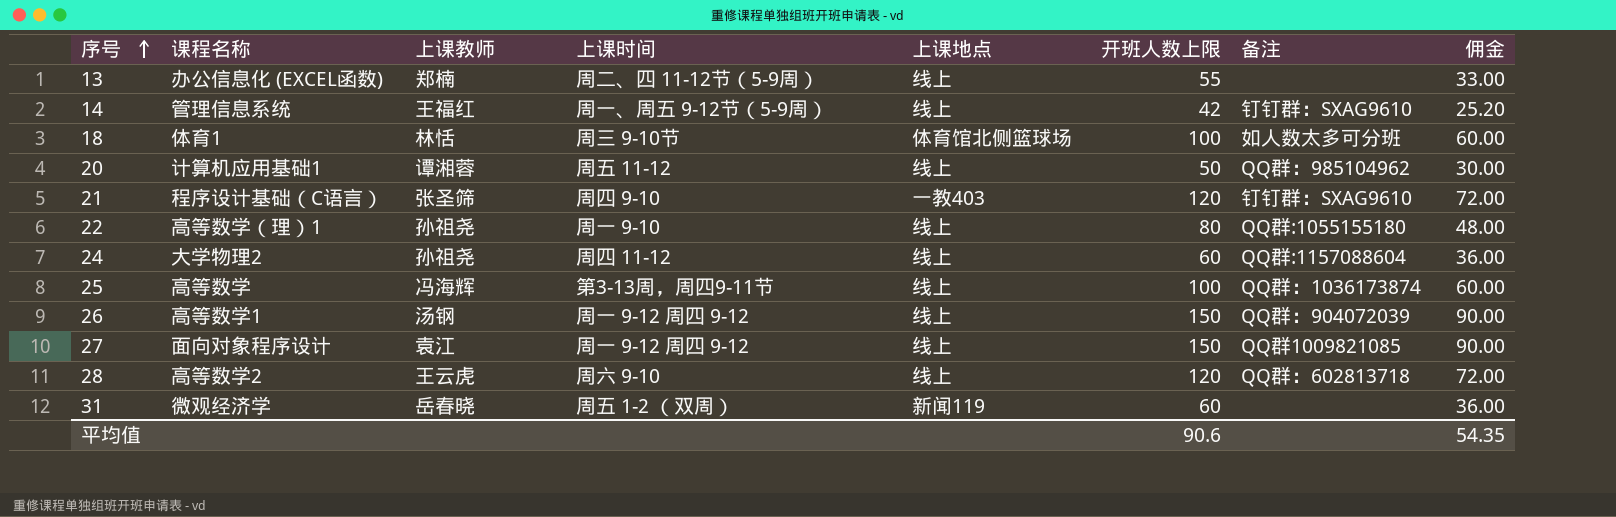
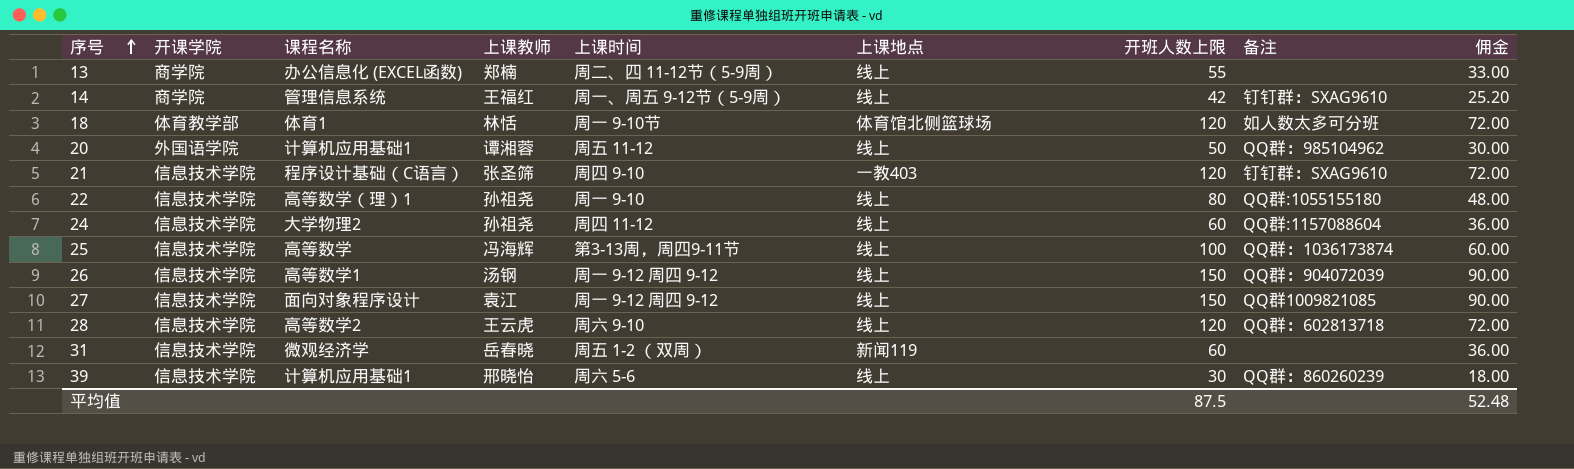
column 开课学院 | position: none -> 2
18 | 上课时间: 周三 9-10节 -> 周一 9-10节
18 | 开班人数上限: 100 -> 120
18 | 佣金: 60.00 -> 72.00
row 39: none -> 信息技术学院 | 计算机应用基础1 | 邢晓怡 | 周六 5-6 | 线上 | 30 | QQ群：860260239 | 18.00
平均值 | 开班人数上限: 90.6 -> 87.5
平均值 | 佣金: 54.35 -> 52.48

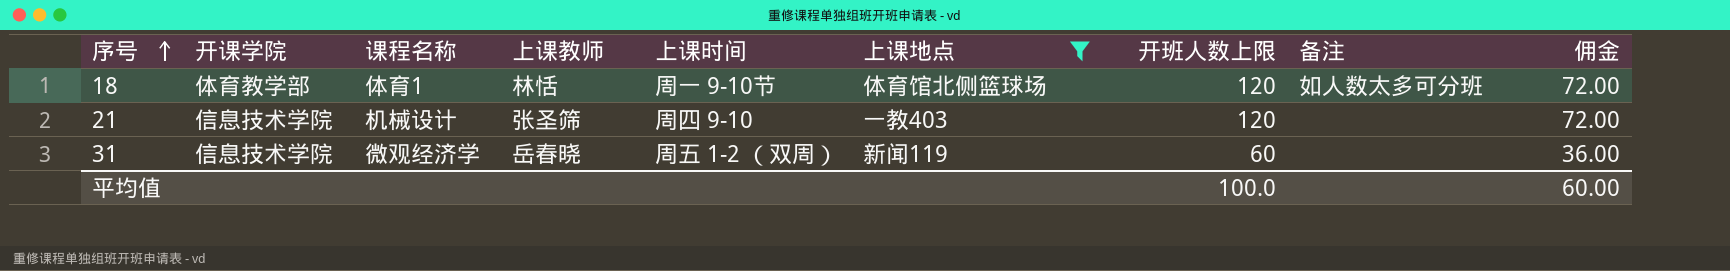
filter: none -> 上课地点 != 线上
21 | 课程名称: 程序设计基础（C语言） -> 机械设计
21 | 备注: 钉钉群：SXAG9610 -> none
平均值 | 开班人数上限: 87.5 -> 100.0
平均值 | 佣金: 52.48 -> 60.00

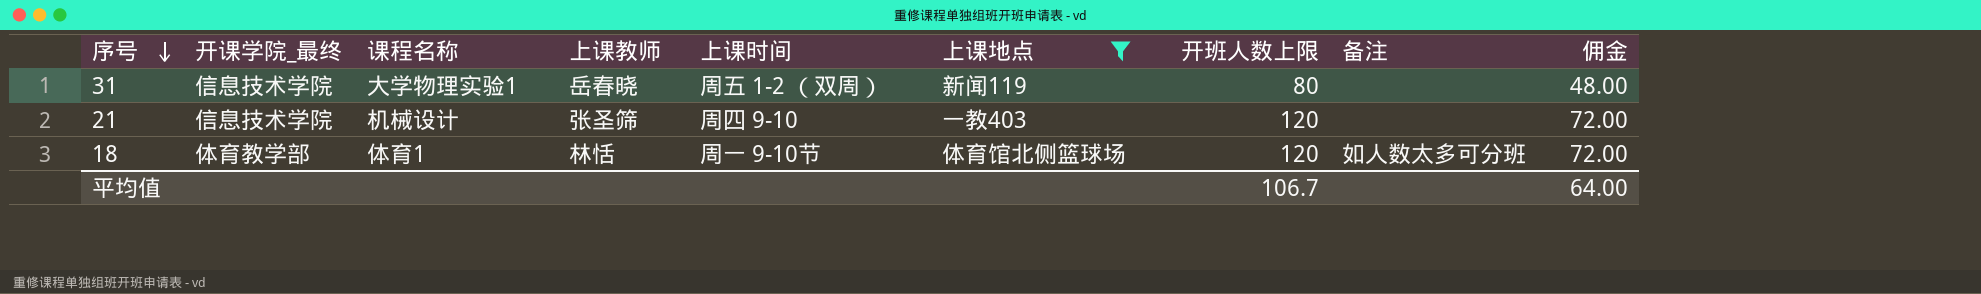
row order: 序号 ascending -> 序号 descending
column name: 开课学院 -> 开课学院_最终
31 | 课程名称: 微观经济学 -> 大学物理实验1
31 | 开班人数上限: 60 -> 80
31 | 佣金: 36.00 -> 48.00
平均值 | 开班人数上限: 100.0 -> 106.7
平均值 | 佣金: 60.00 -> 64.00

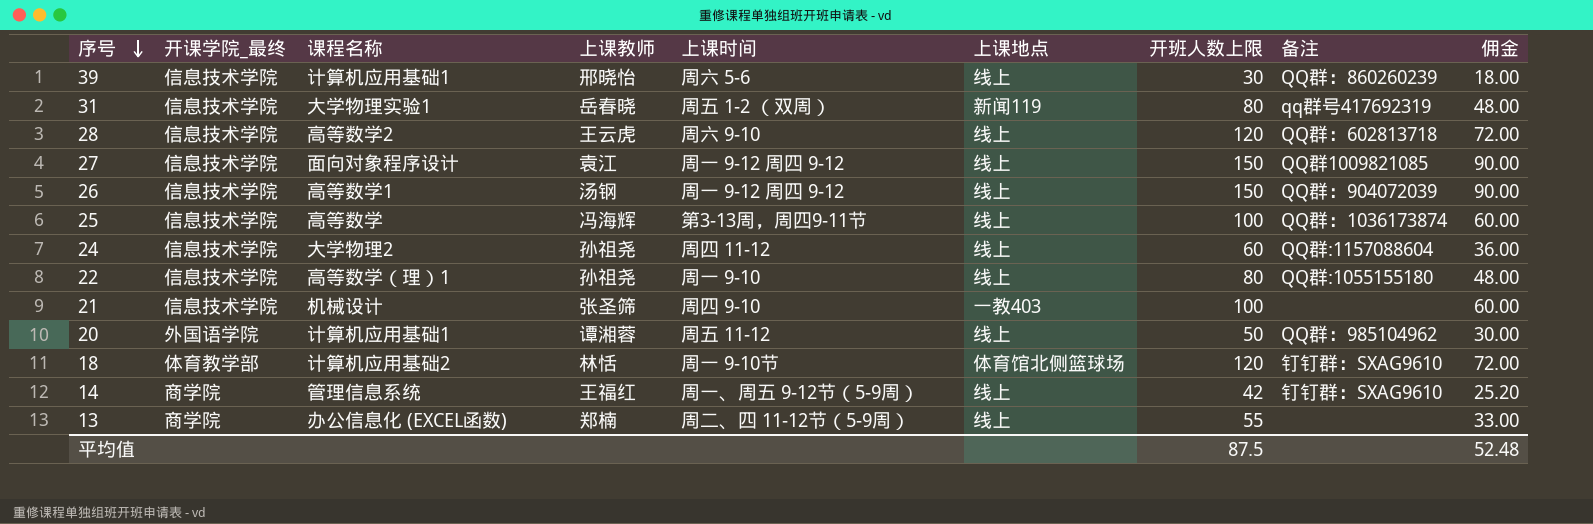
filter: 上课地点 != 线上 -> none
31 | 备注: none -> qq群号417692319
21 | 开班人数上限: 120 -> 100
21 | 佣金: 72.00 -> 60.00
18 | 课程名称: 体育1 -> 计算机应用基础2
18 | 备注: 如人数太多可分班 -> 钉钉群：SXAG9610
平均值 | 开班人数上限: 106.7 -> 87.5
平均值 | 佣金: 64.00 -> 52.48

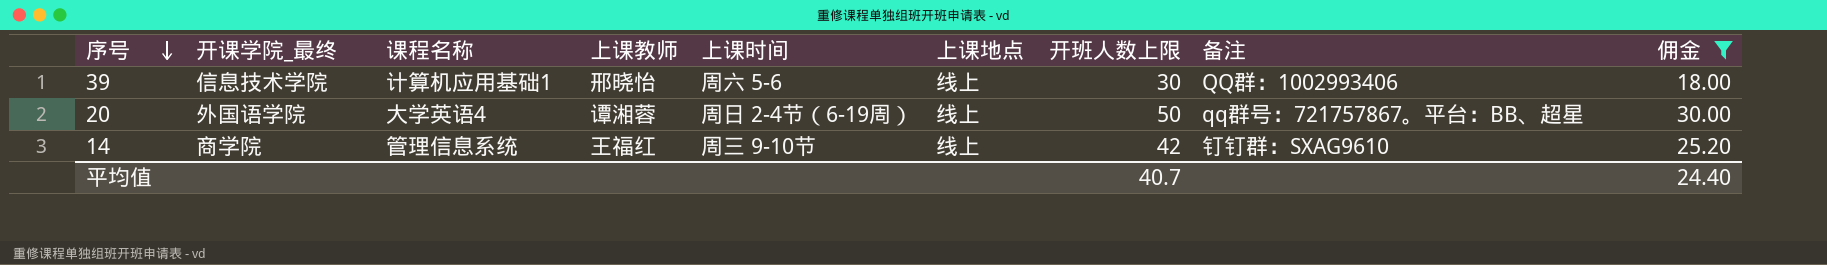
filter: none -> 佣金 <= 30.00
39 | 备注: QQ群：860260239 -> QQ群：1002993406
20 | 课程名称: 计算机应用基础1 -> 大学英语4
20 | 上课时间: 周五 11-12 -> 周日 2-4节（6-19周）
20 | 备注: QQ群：985104962 -> qq群号：721757867。平台：BB、超星
14 | 上课时间: 周一、周五 9-12节（5-9周） -> 周三 9-10节
平均值 | 开班人数上限: 87.5 -> 40.7
平均值 | 佣金: 52.48 -> 24.40

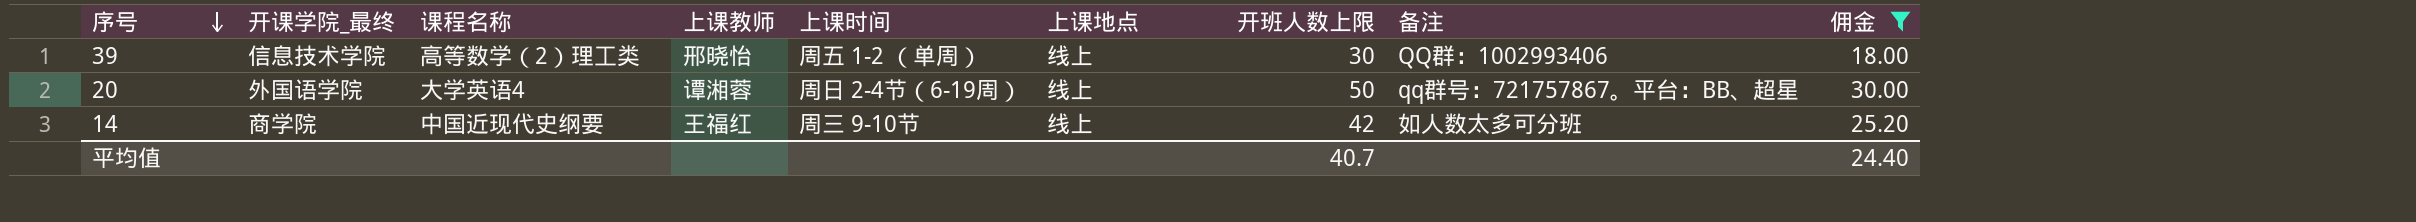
39 | 课程名称: 计算机应用基础1 -> 高等数学（2）理工类
39 | 上课时间: 周六 5-6 -> 周五 1-2 （单周）
14 | 课程名称: 管理信息系统 -> 中国近现代史纲要
14 | 备注: 钉钉群：SXAG9610 -> 如人数太多可分班

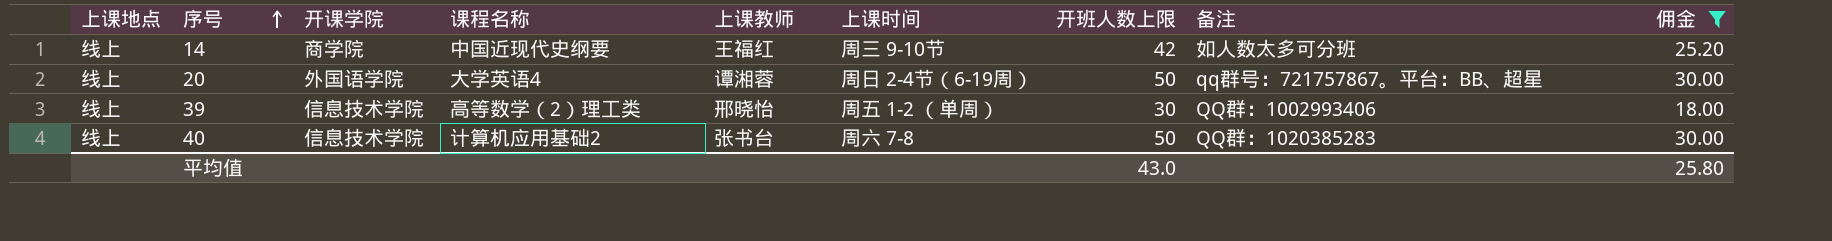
row order: 序号 descending -> 序号 ascending
column 上课地点 | position: 6 -> 1
column name: 开课学院_最终 -> 开课学院
row 40: none -> 线上 | 信息技术学院 | 计算机应用基础2 | 张书台 | 周六 7-8 | 50 | QQ群：1020385283 | 30.00
平均值 | 开班人数上限: 40.7 -> 43.0
平均值 | 佣金: 24.40 -> 25.80

